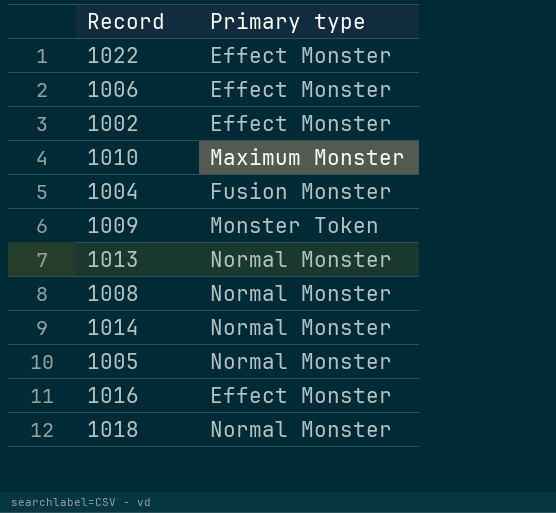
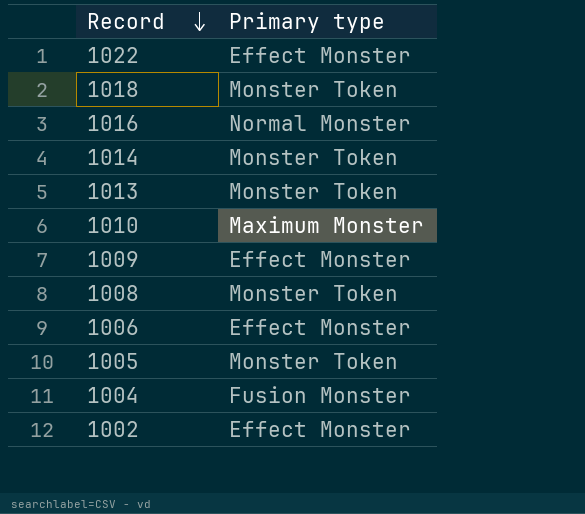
row order: none -> Record descending
1018 | Primary type: Normal Monster -> Monster Token
1016 | Primary type: Effect Monster -> Normal Monster
1014 | Primary type: Normal Monster -> Monster Token
1013 | Primary type: Normal Monster -> Monster Token
1009 | Primary type: Monster Token -> Effect Monster
1008 | Primary type: Normal Monster -> Monster Token
1005 | Primary type: Normal Monster -> Monster Token

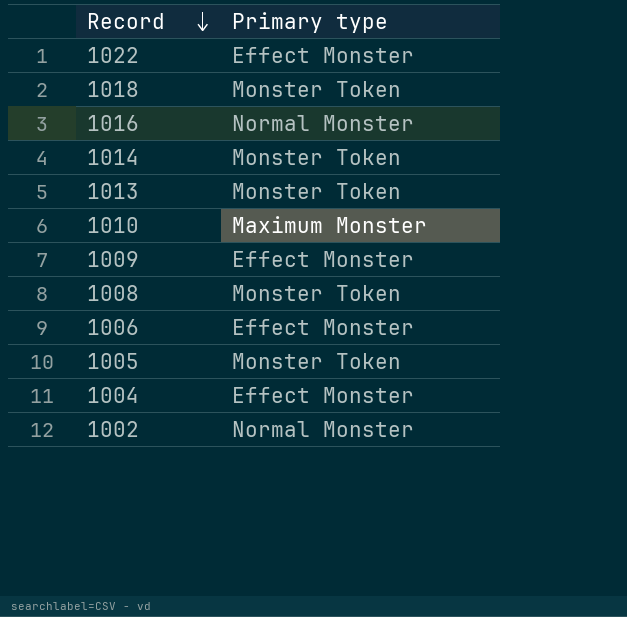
1004 | Primary type: Fusion Monster -> Effect Monster
1002 | Primary type: Effect Monster -> Normal Monster

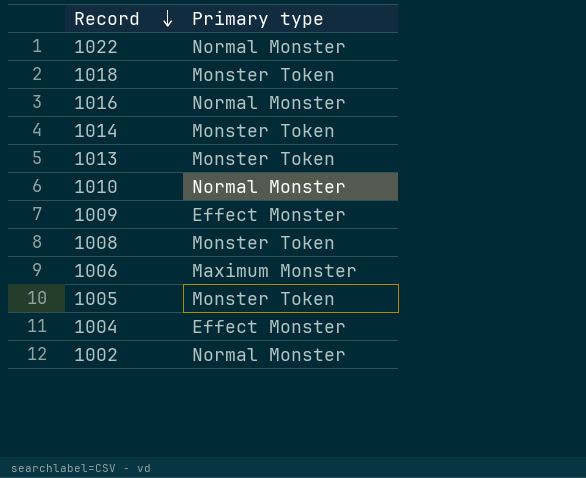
1022 | Primary type: Effect Monster -> Normal Monster
1010 | Primary type: Maximum Monster -> Normal Monster
1006 | Primary type: Effect Monster -> Maximum Monster

